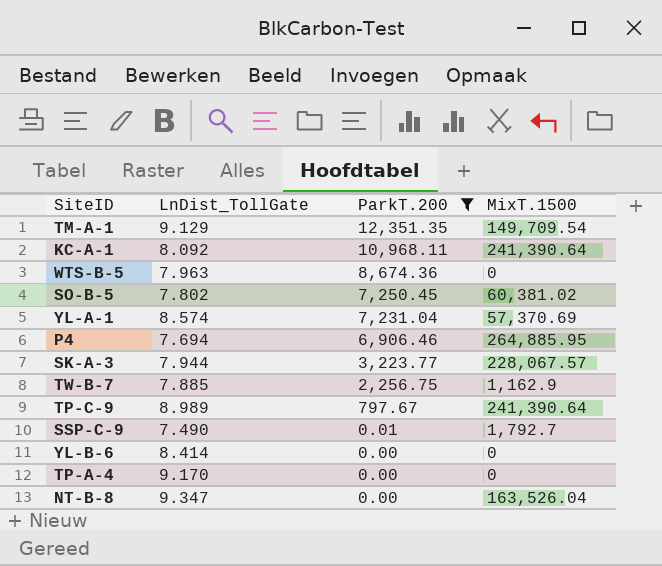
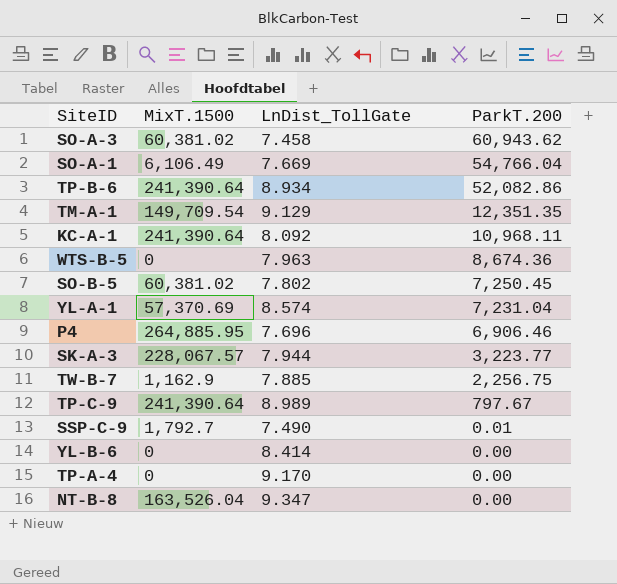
filter: ParkT.200 <= 12,351.35 -> none
column MixT.1500 | position: 4 -> 2
P4 | LnDist_TollGate: 7.694 -> 7.696

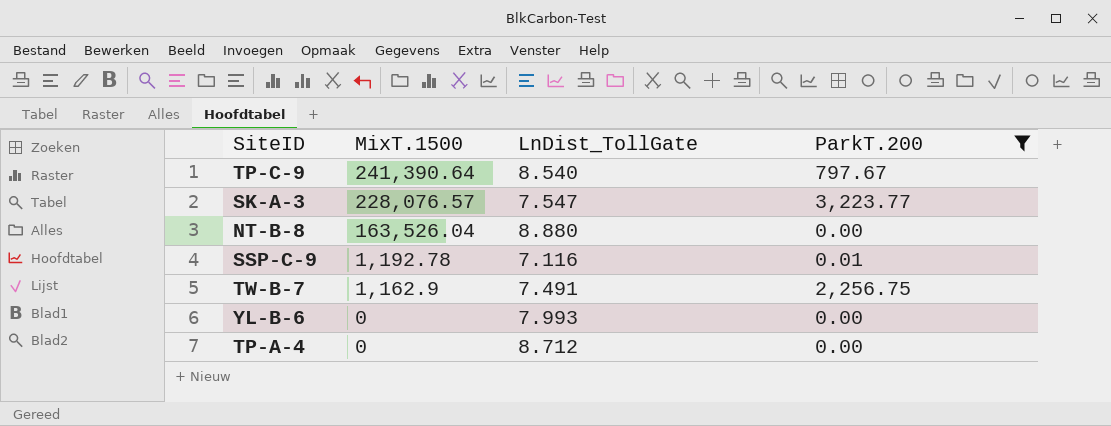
filter: none -> ParkT.200 <= 3,223.77
row order: ParkT.200 descending -> MixT.1500 descending
TP-C-9 | LnDist_TollGate: 8.989 -> 8.540
SK-A-3 | MixT.1500: 228,067.57 -> 228,076.57
SK-A-3 | LnDist_TollGate: 7.944 -> 7.547
NT-B-8 | LnDist_TollGate: 9.347 -> 8.880
SSP-C-9 | MixT.1500: 1,792.7 -> 1,192.78
SSP-C-9 | LnDist_TollGate: 7.490 -> 7.116
TW-B-7 | LnDist_TollGate: 7.885 -> 7.491
YL-B-6 | LnDist_TollGate: 8.414 -> 7.993
TP-A-4 | LnDist_TollGate: 9.170 -> 8.712

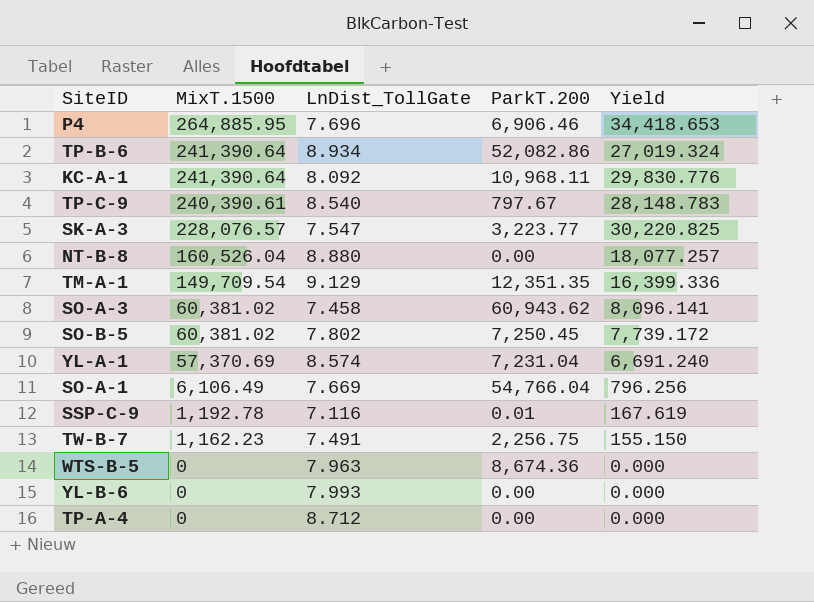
filter: ParkT.200 <= 3,223.77 -> none
column Yield | formula: none -> [MixT.1500] / [LnDist_TollGate]
TP-C-9 | MixT.1500: 241,390.64 -> 240,390.61
NT-B-8 | MixT.1500: 163,526.04 -> 160,526.04
TW-B-7 | MixT.1500: 1,162.9 -> 1,162.23

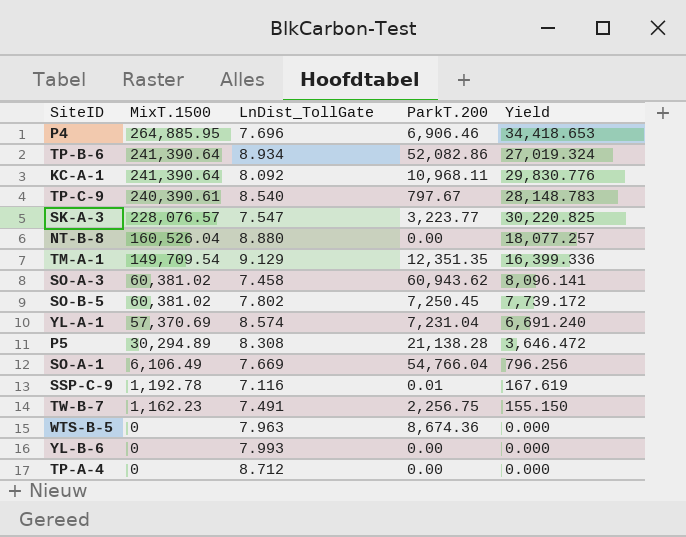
row P5: none -> 30,294.89 | 8.308 | 21,138.28 | 3,646.472

